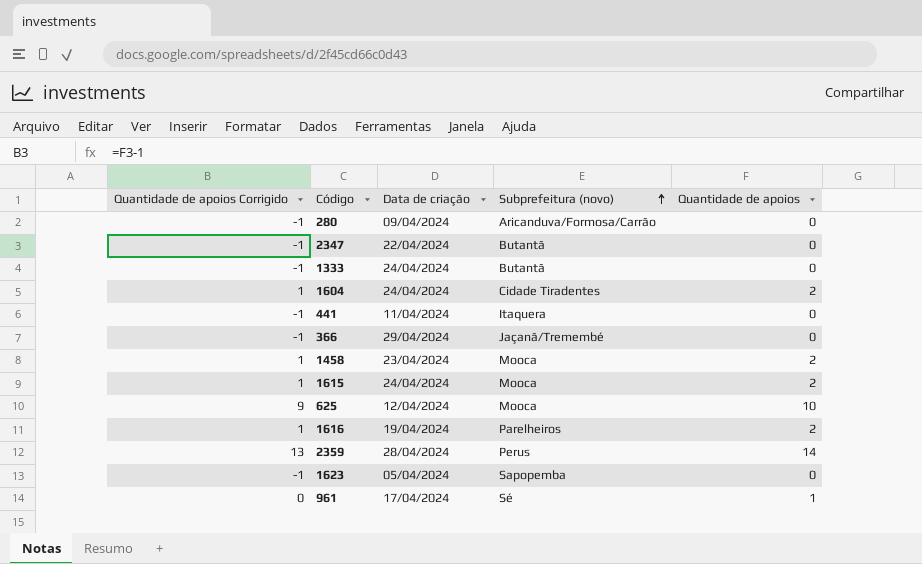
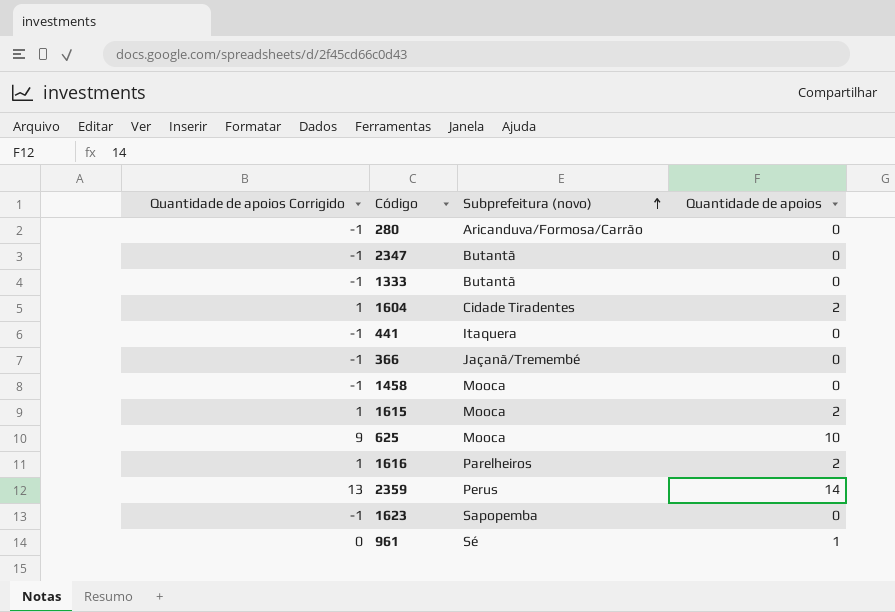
column Data de criação | position: 3 -> none
1458 | Quantidade de apoios Corrigido: 1 -> -1
1458 | Quantidade de apoios: 2 -> 0

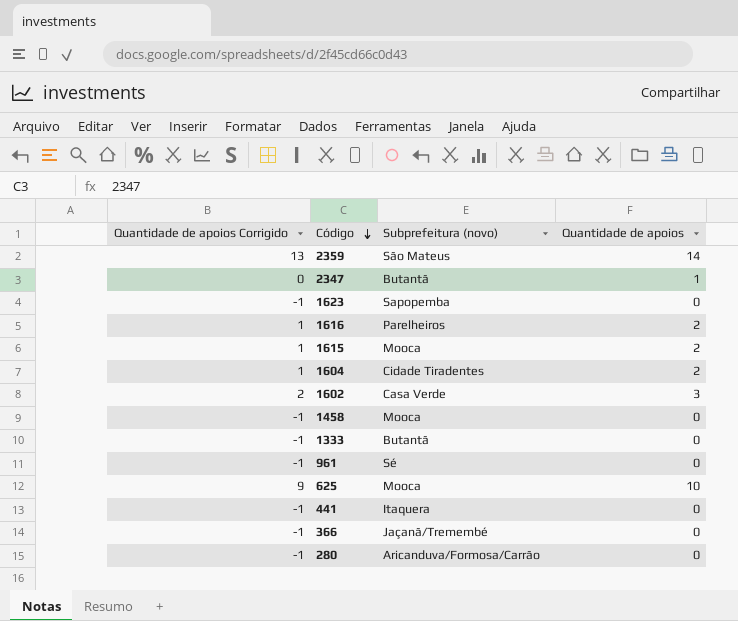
row order: Subprefeitura (novo) ascending -> Código descending
2359 | Subprefeitura (novo): Perus -> São Mateus
2347 | Quantidade de apoios Corrigido: -1 -> 0
2347 | Quantidade de apoios: 0 -> 1
row 1602: none -> 2 | Casa Verde | 3
961 | Quantidade de apoios Corrigido: 0 -> -1
961 | Quantidade de apoios: 1 -> 0

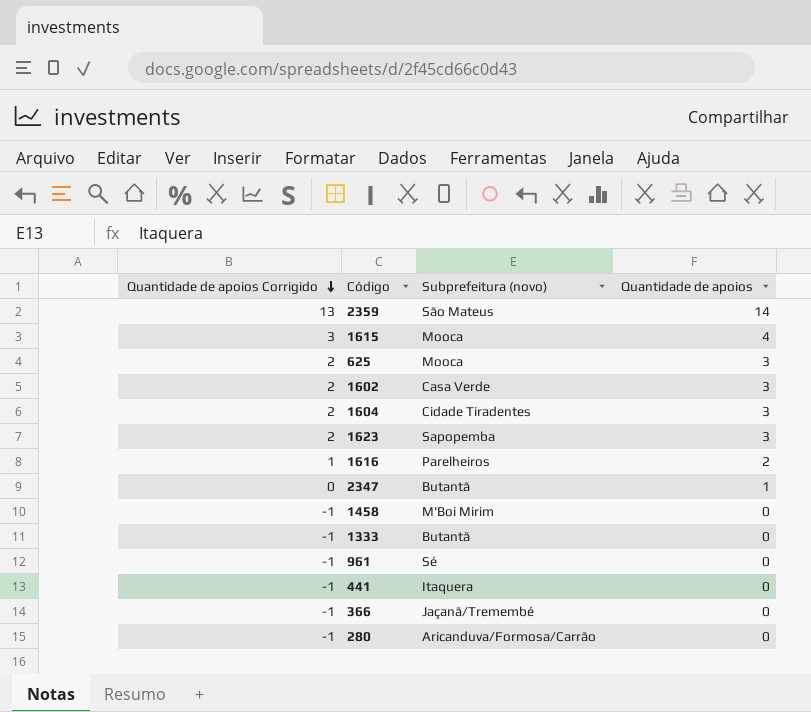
row order: Código descending -> Quantidade de apoios Corrigido descending
1615 | Quantidade de apoios Corrigido: 1 -> 3
1615 | Quantidade de apoios: 2 -> 4
625 | Quantidade de apoios Corrigido: 9 -> 2
625 | Quantidade de apoios: 10 -> 3
1604 | Quantidade de apoios Corrigido: 1 -> 2
1604 | Quantidade de apoios: 2 -> 3
1623 | Quantidade de apoios Corrigido: -1 -> 2
1623 | Quantidade de apoios: 0 -> 3
1458 | Subprefeitura (novo): Mooca -> M'Boi Mirim

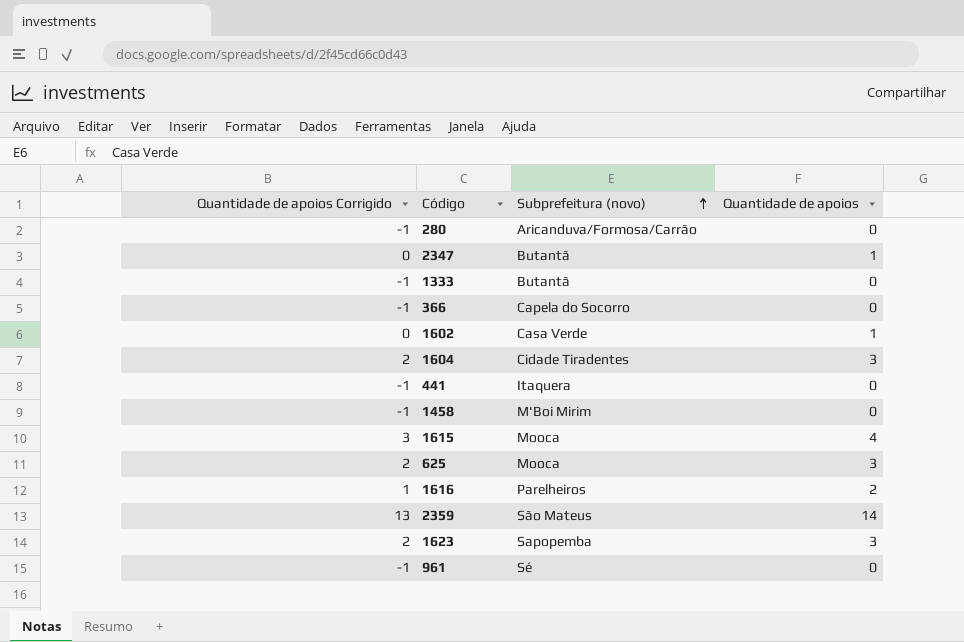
row order: Quantidade de apoios Corrigido descending -> Subprefeitura (novo) ascending
366 | Subprefeitura (novo): Jaçanã/Tremembé -> Capela do Socorro
1602 | Quantidade de apoios Corrigido: 2 -> 0
1602 | Quantidade de apoios: 3 -> 1

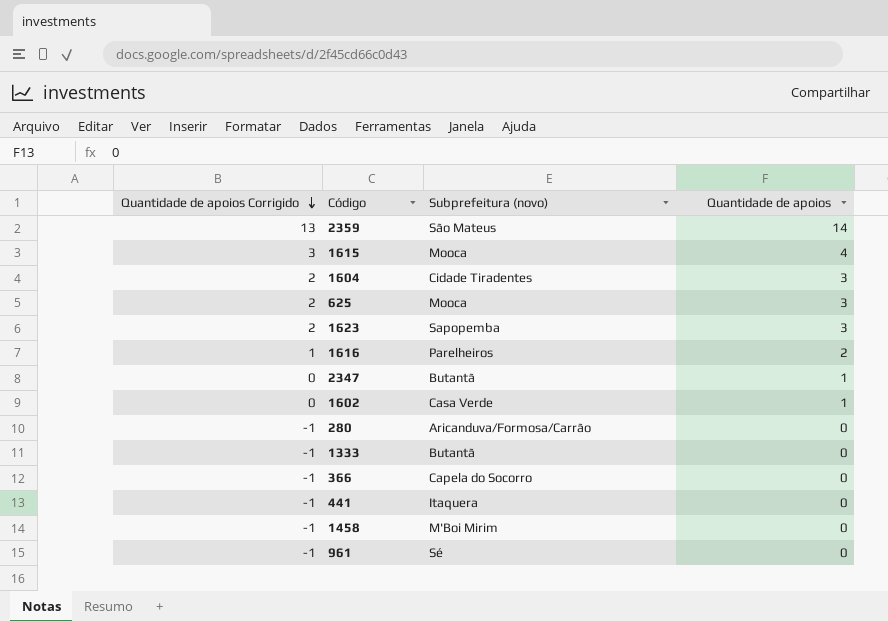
row order: Subprefeitura (novo) ascending -> Quantidade de apoios Corrigido descending

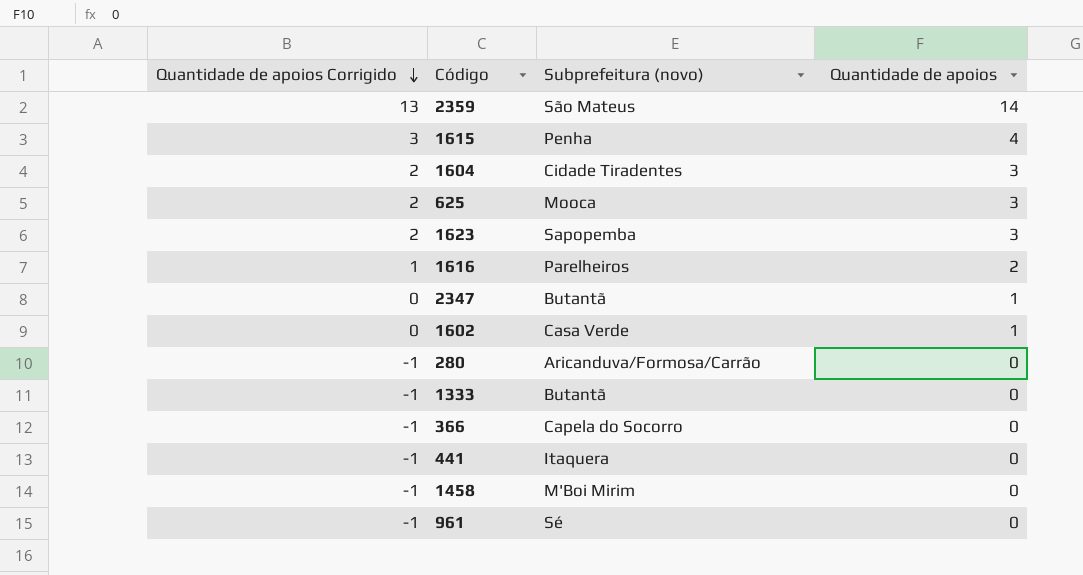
1615 | Subprefeitura (novo): Mooca -> Penha

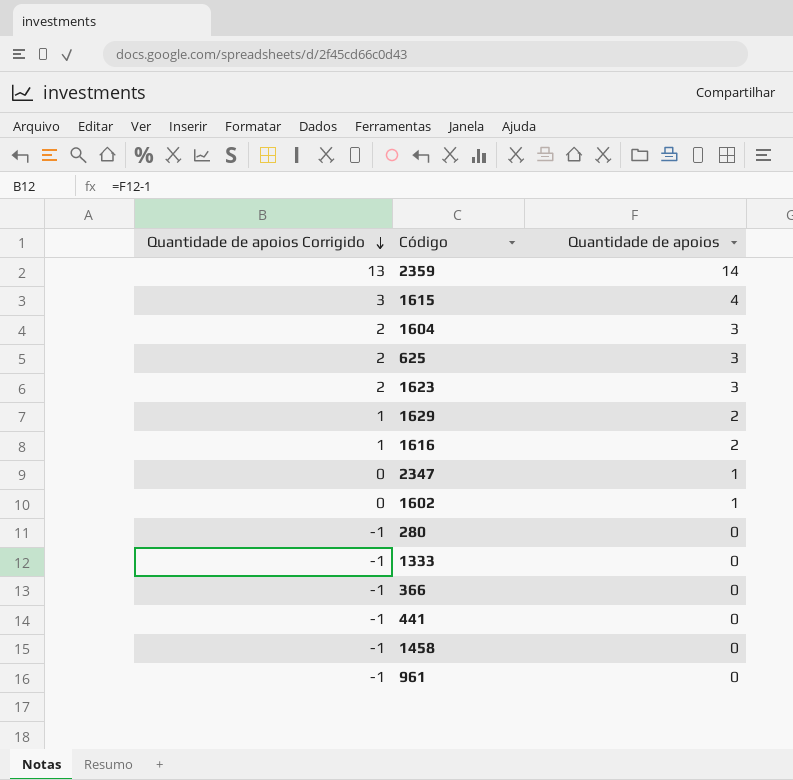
column Subprefeitura (novo) | position: 3 -> none
row 1629: none -> 1 | 2

